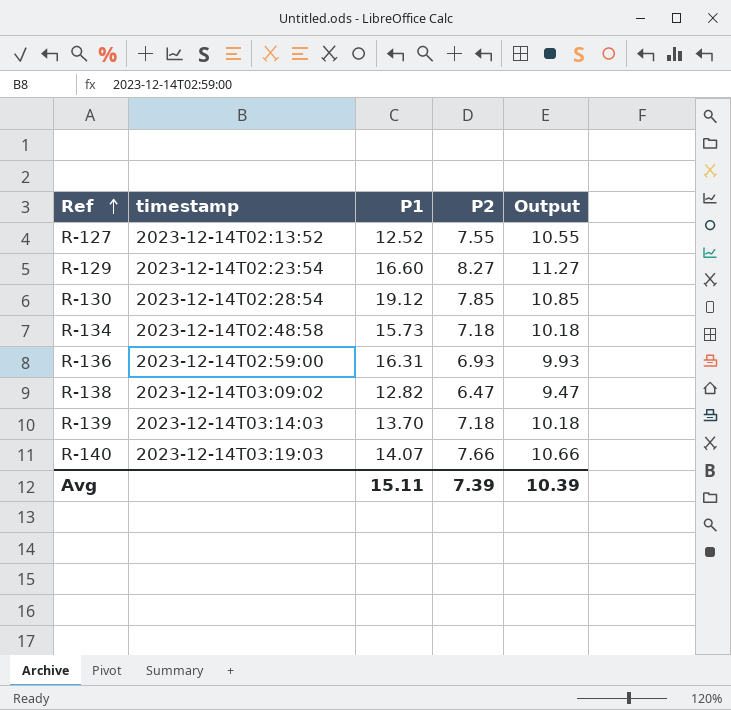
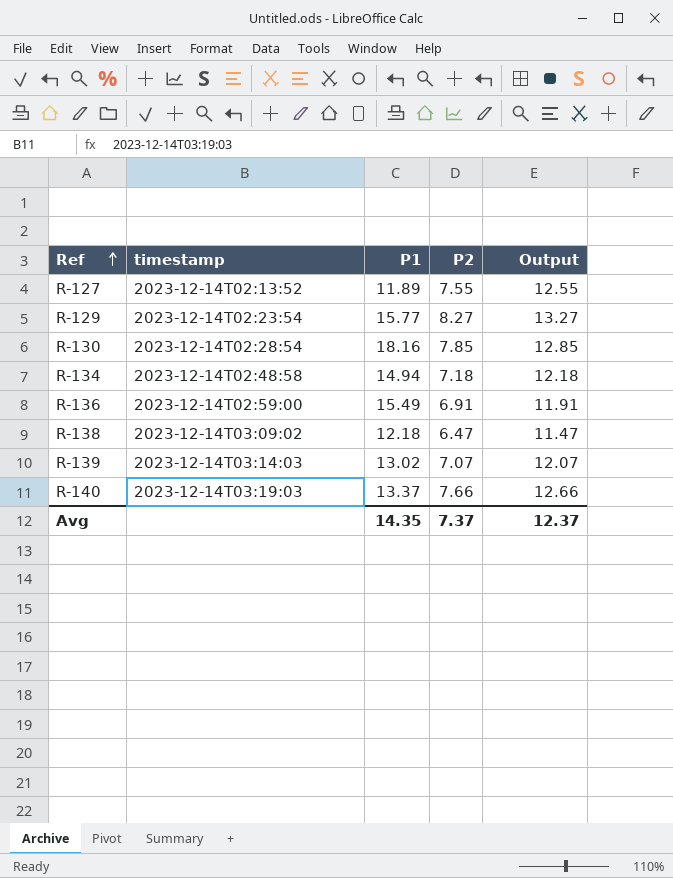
column Output | formula: [P2] + 3 -> [P2] + 5
R-127 | P1: 12.52 -> 11.89
R-129 | P1: 16.60 -> 15.77
R-130 | P1: 19.12 -> 18.16
R-134 | P1: 15.73 -> 14.94
R-136 | P1: 16.31 -> 15.49
R-136 | P2: 6.93 -> 6.91
R-138 | P1: 12.82 -> 12.18
R-139 | P1: 13.70 -> 13.02
R-139 | P2: 7.18 -> 7.07
R-140 | P1: 14.07 -> 13.37
Avg | P1: 15.11 -> 14.35
Avg | P2: 7.39 -> 7.37
Avg | Output: 10.39 -> 12.37

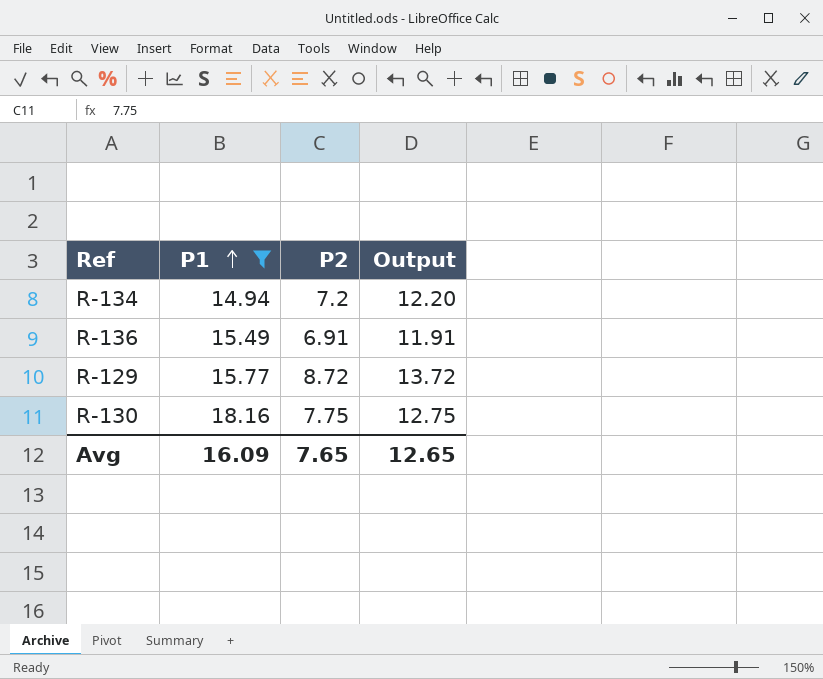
filter: none -> P1 >= 14.94
row order: Ref ascending -> P1 ascending
column timestamp | position: 2 -> none
R-134 | P2: 7.18 -> 7.2
R-134 | Output: 12.18 -> 12.20
R-129 | P2: 8.27 -> 8.72
R-129 | Output: 13.27 -> 13.72
R-130 | P2: 7.85 -> 7.75
R-130 | Output: 12.85 -> 12.75
Avg | P1: 14.35 -> 16.09
Avg | P2: 7.37 -> 7.65
Avg | Output: 12.37 -> 12.65

